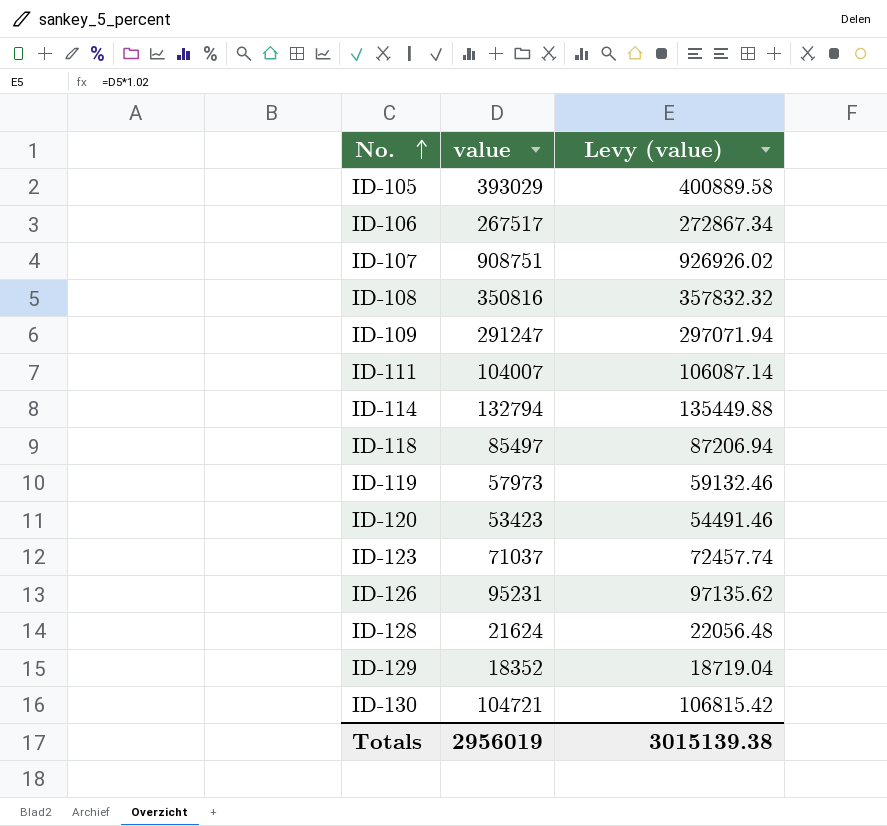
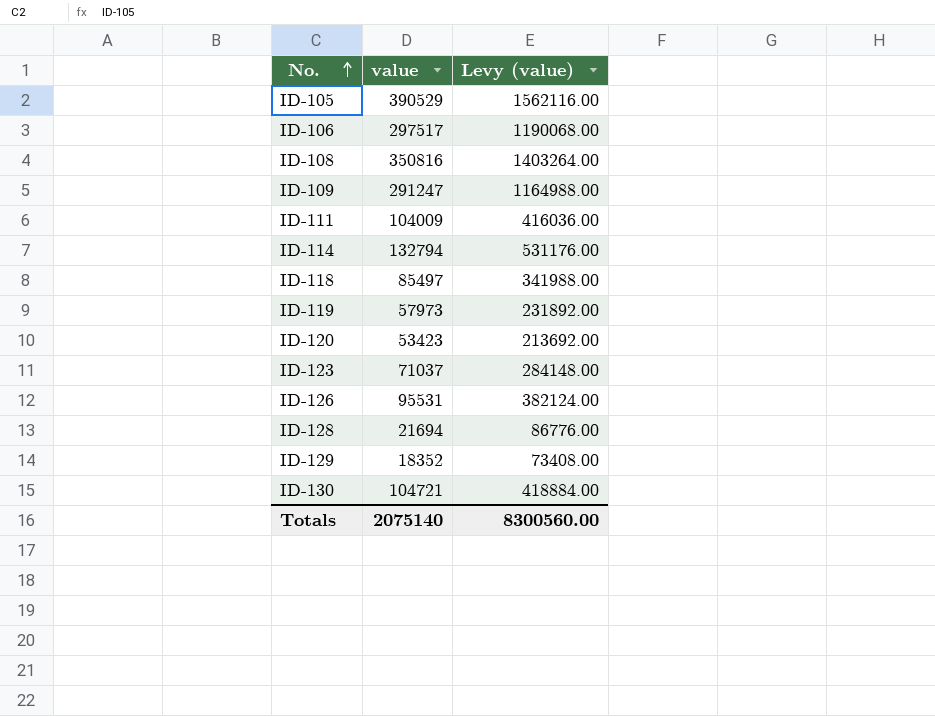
column Levy (value) | formula: [value] * 1.02 -> [value] * 4
row ID-107: 908751 | 926926.02 -> none
ID-105 | value: 393029 -> 390529
ID-106 | value: 267517 -> 297517
ID-111 | value: 104007 -> 104009
ID-126 | value: 95231 -> 95531
ID-128 | value: 21624 -> 21694
Totals | value: 2956019 -> 2075140
Totals | Levy (value): 3015139.38 -> 8300560.00

